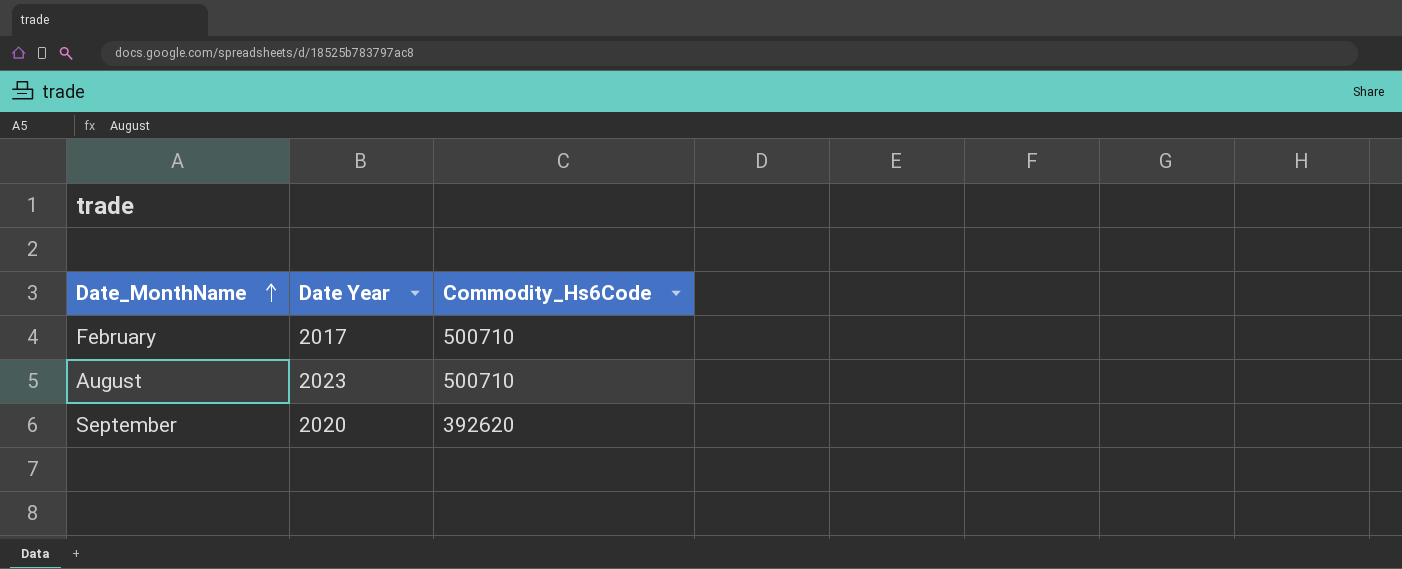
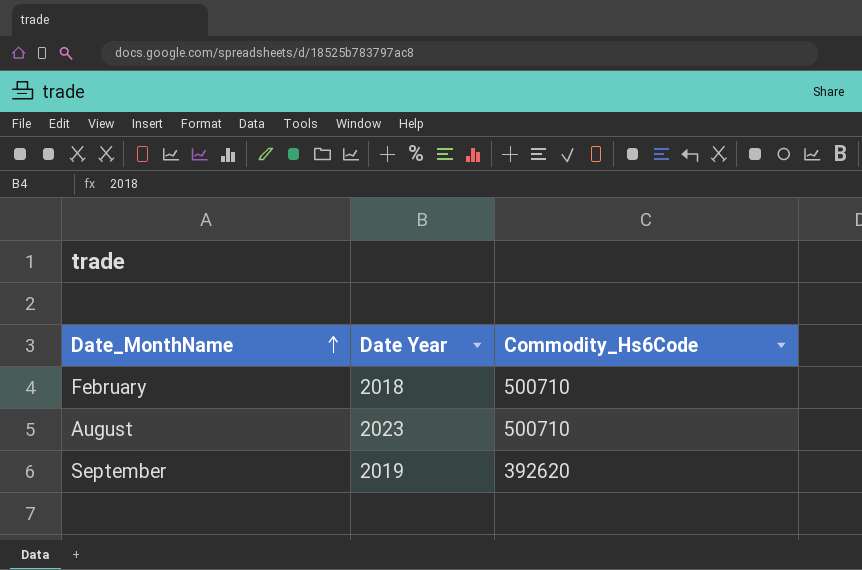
February | Date Year: 2017 -> 2018
September | Date Year: 2020 -> 2019

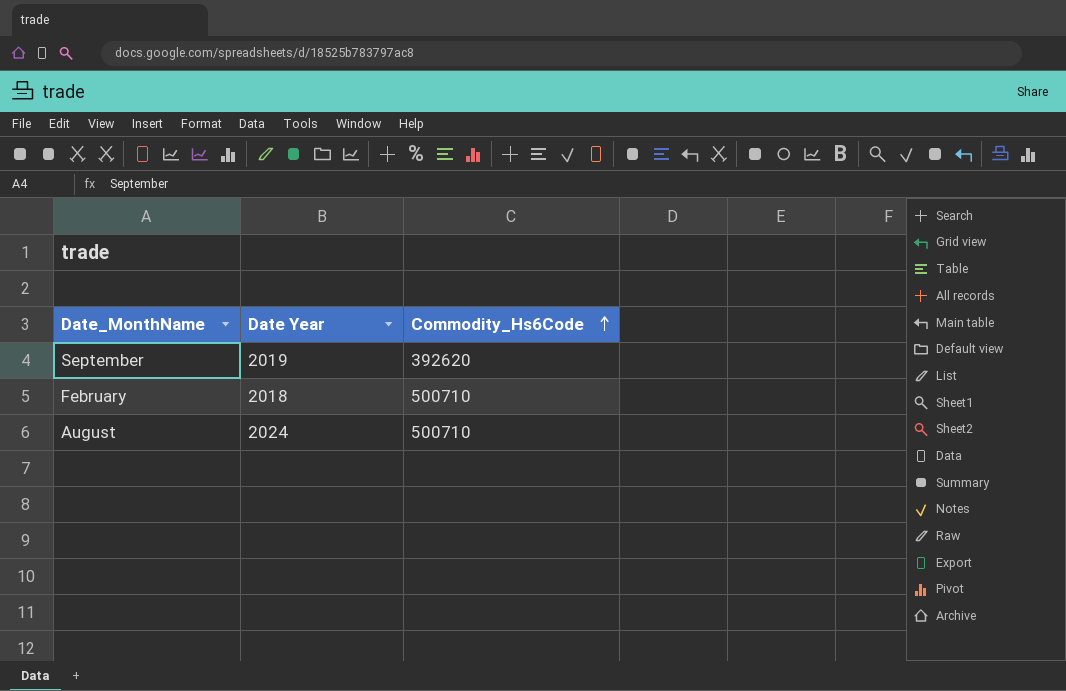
row order: Date_MonthName ascending -> Commodity_Hs6Code ascending
August | Date Year: 2023 -> 2024

